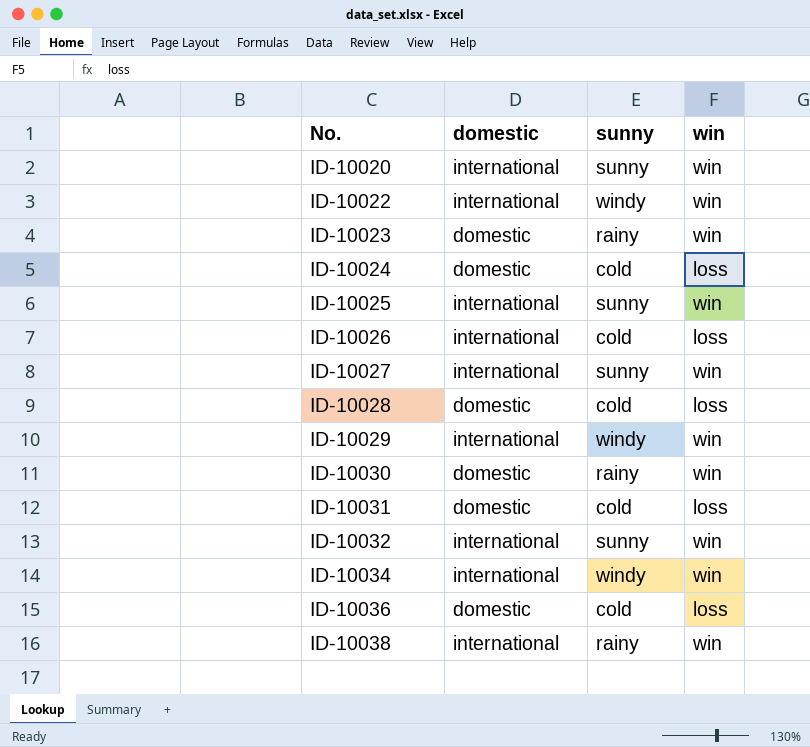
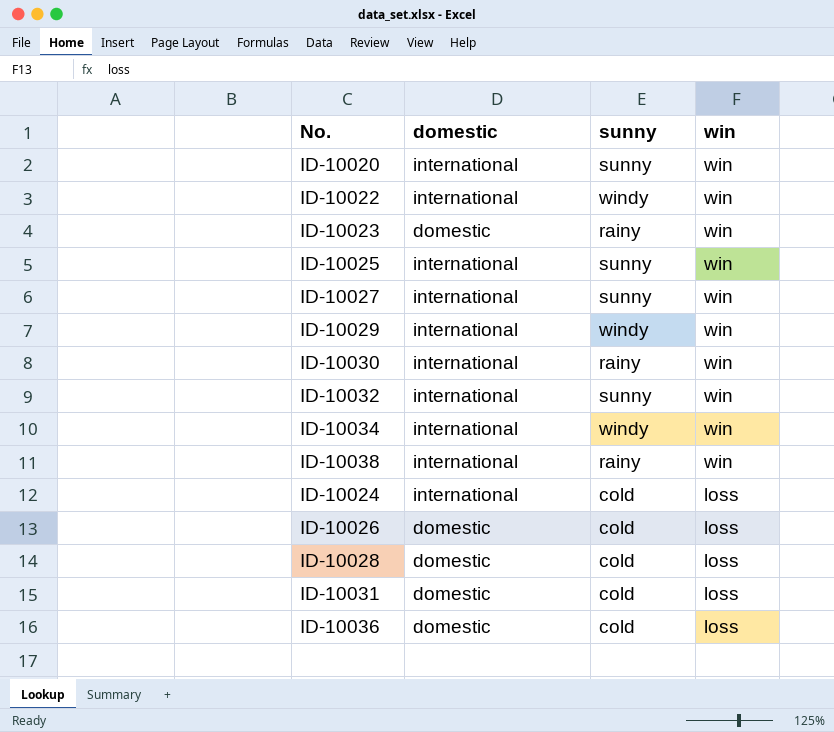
row order: No. ascending -> win descending
ID-10030 | domestic: domestic -> international
ID-10024 | domestic: domestic -> international
ID-10026 | domestic: international -> domestic

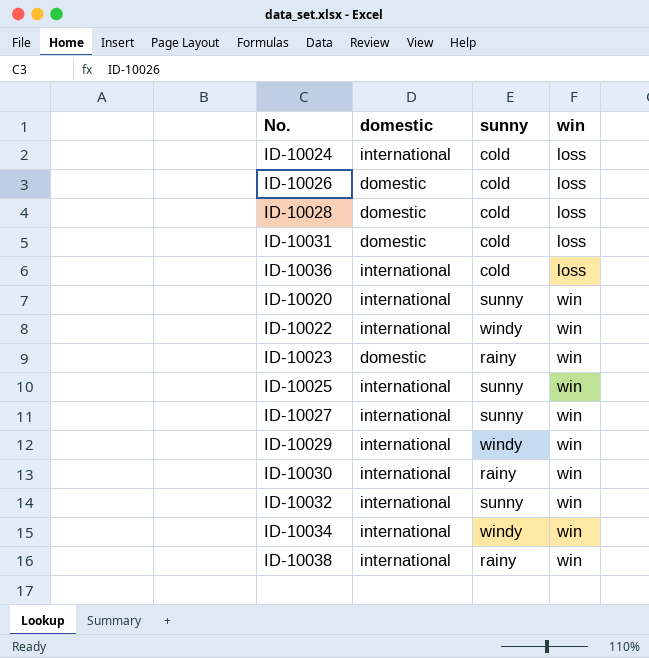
row order: win descending -> win ascending
ID-10036 | domestic: domestic -> international

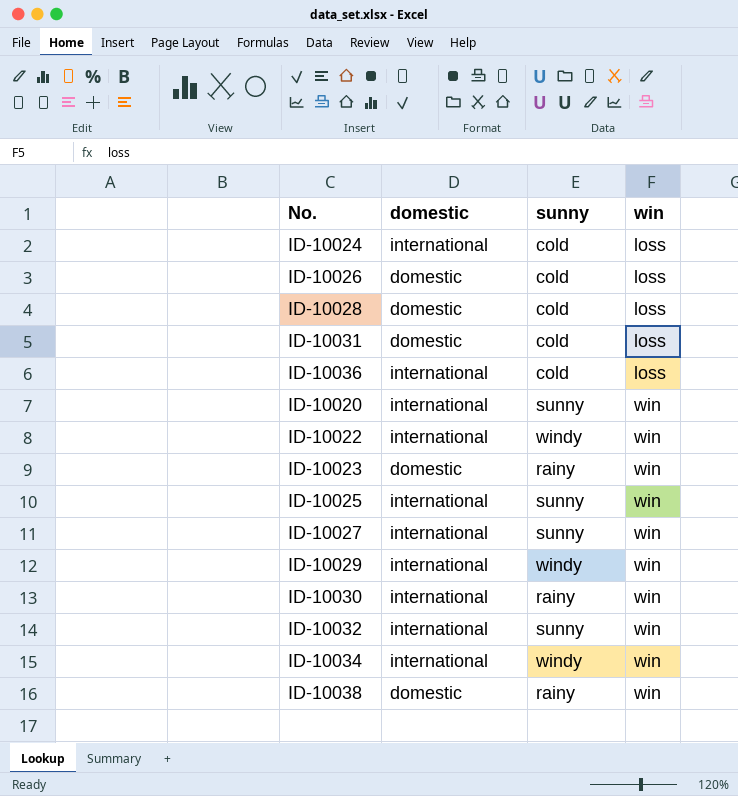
ID-10038 | domestic: international -> domestic

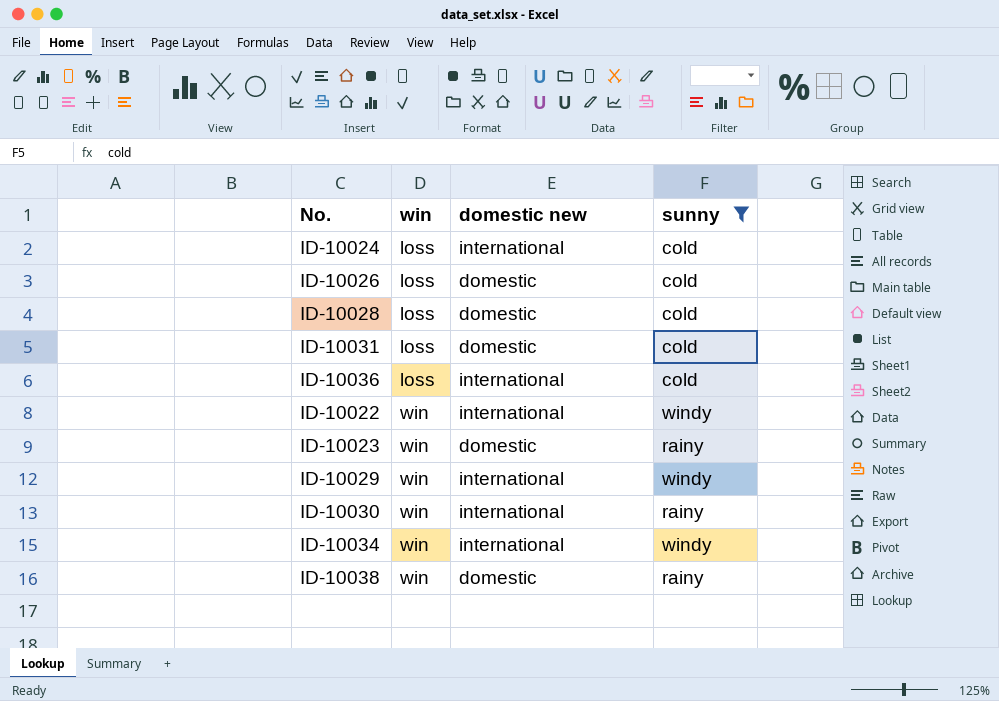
filter: none -> sunny != sunny
column win | position: 4 -> 2
column name: domestic -> domestic new

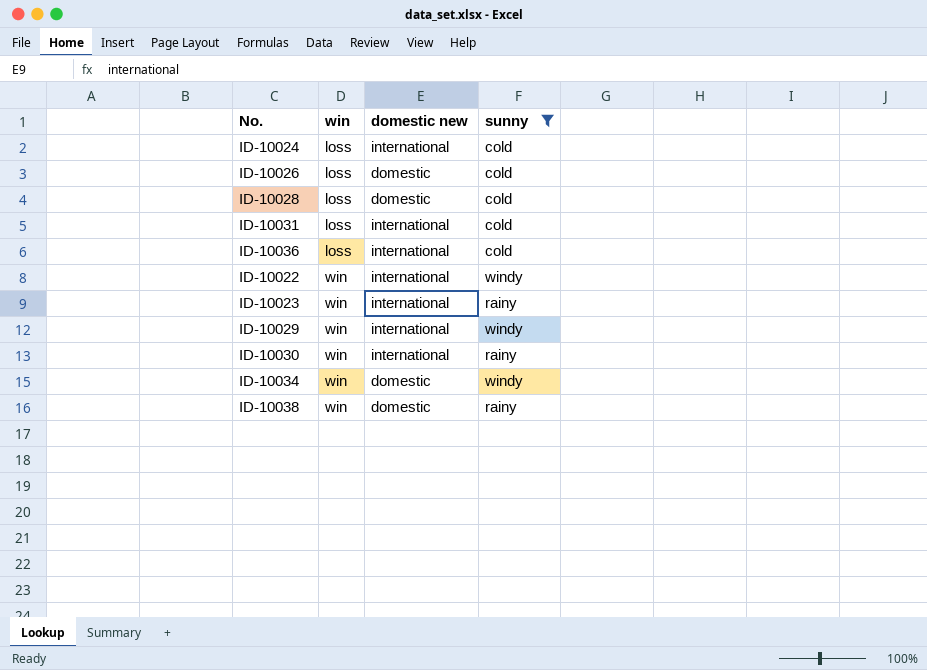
ID-10031 | domestic new: domestic -> international
ID-10023 | domestic new: domestic -> international
ID-10034 | domestic new: international -> domestic

